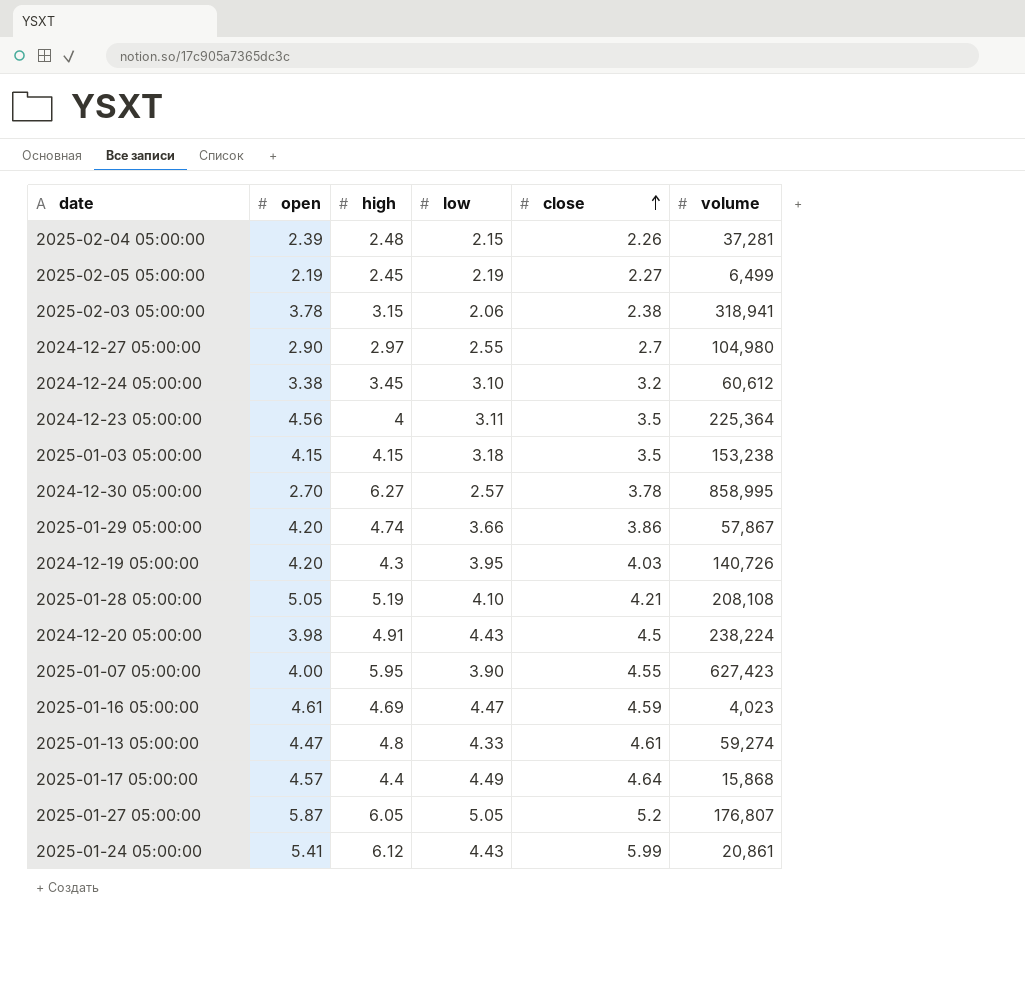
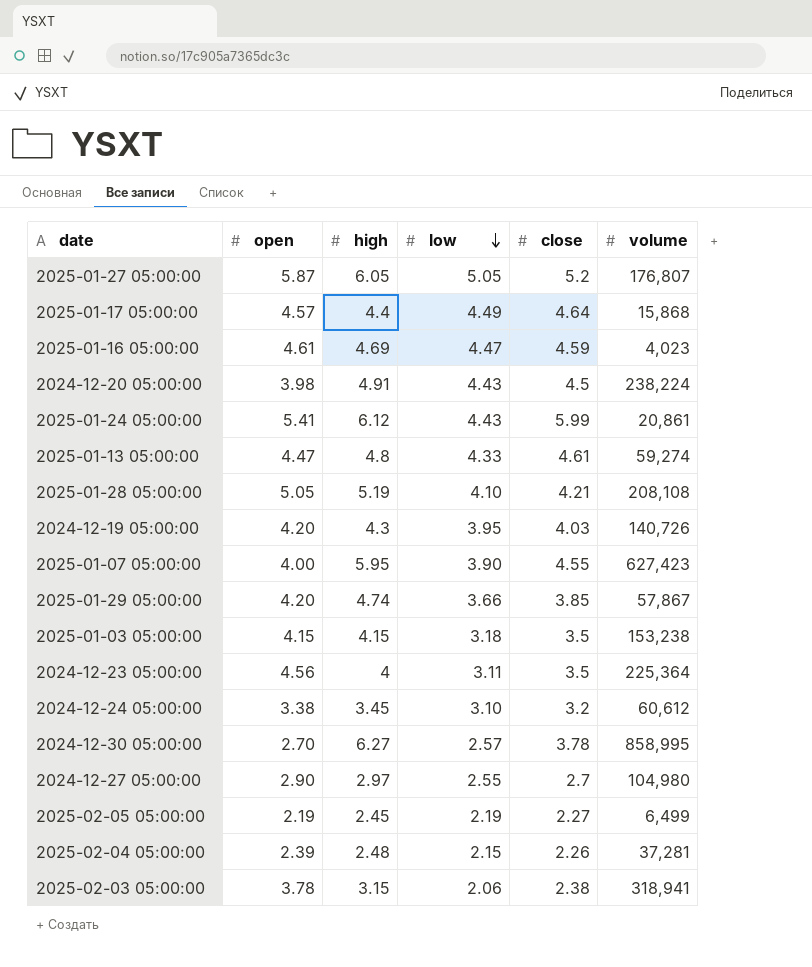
row order: close ascending -> low descending
2025-01-29 05:00:00 | close: 3.86 -> 3.85

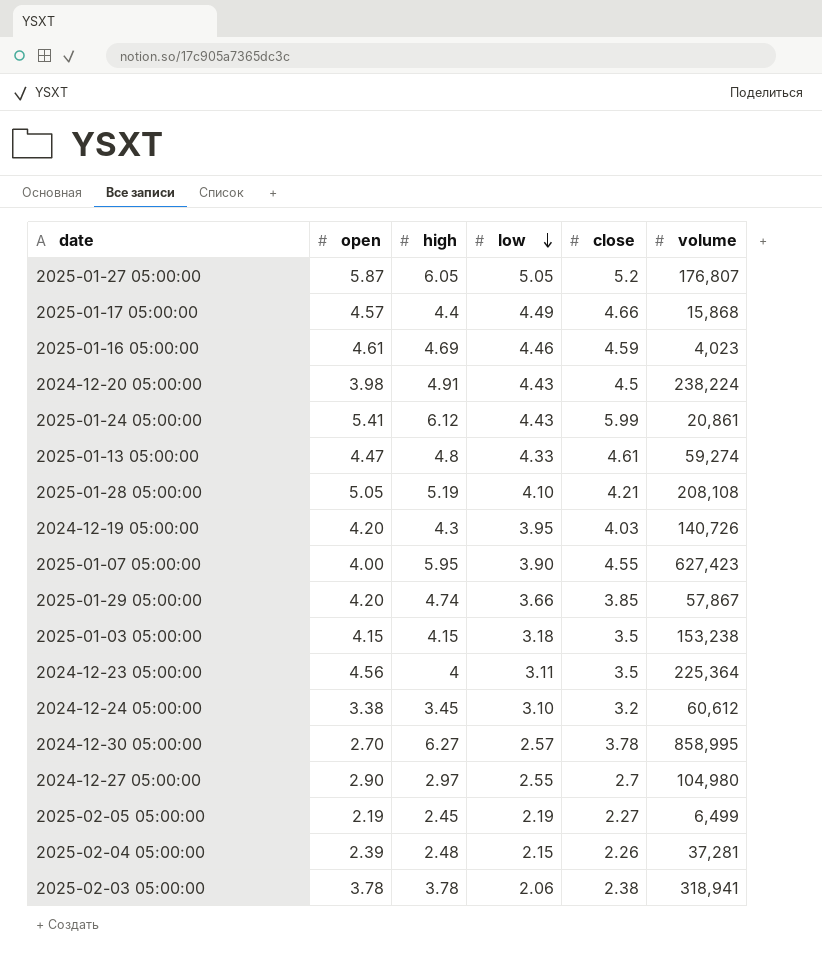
2025-01-17 05:00:00 | close: 4.64 -> 4.66
2025-01-16 05:00:00 | low: 4.47 -> 4.46
2025-02-03 05:00:00 | high: 3.15 -> 3.78

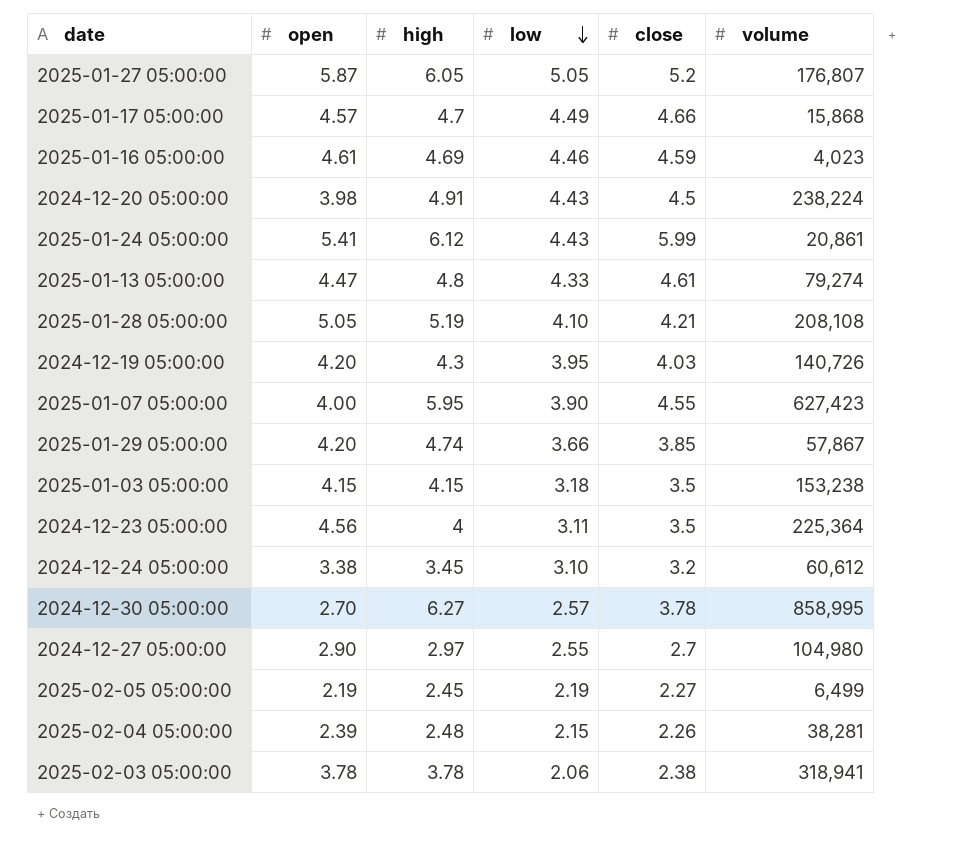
2025-01-17 05:00:00 | high: 4.4 -> 4.7
2025-01-13 05:00:00 | volume: 59,274 -> 79,274
2025-02-04 05:00:00 | volume: 37,281 -> 38,281

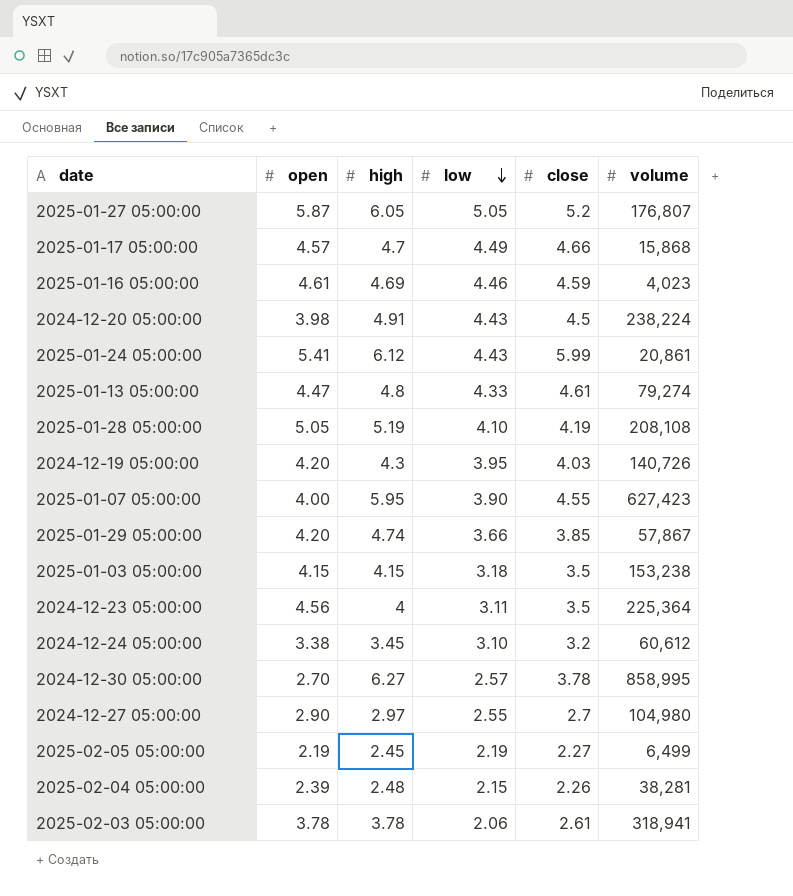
2025-01-28 05:00:00 | close: 4.21 -> 4.19
2025-02-03 05:00:00 | close: 2.38 -> 2.61

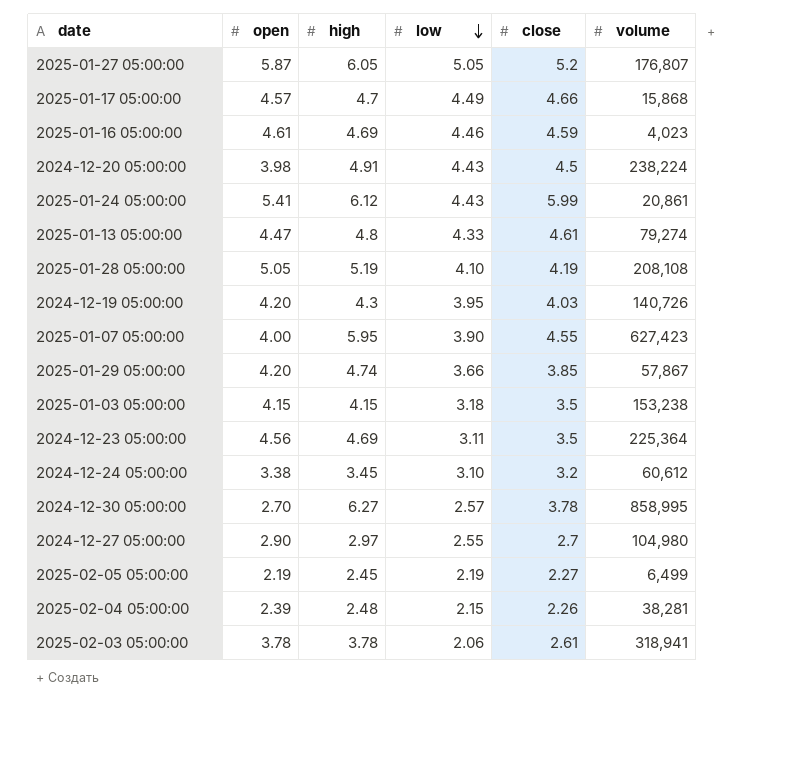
2024-12-23 05:00:00 | high: 4 -> 4.69

